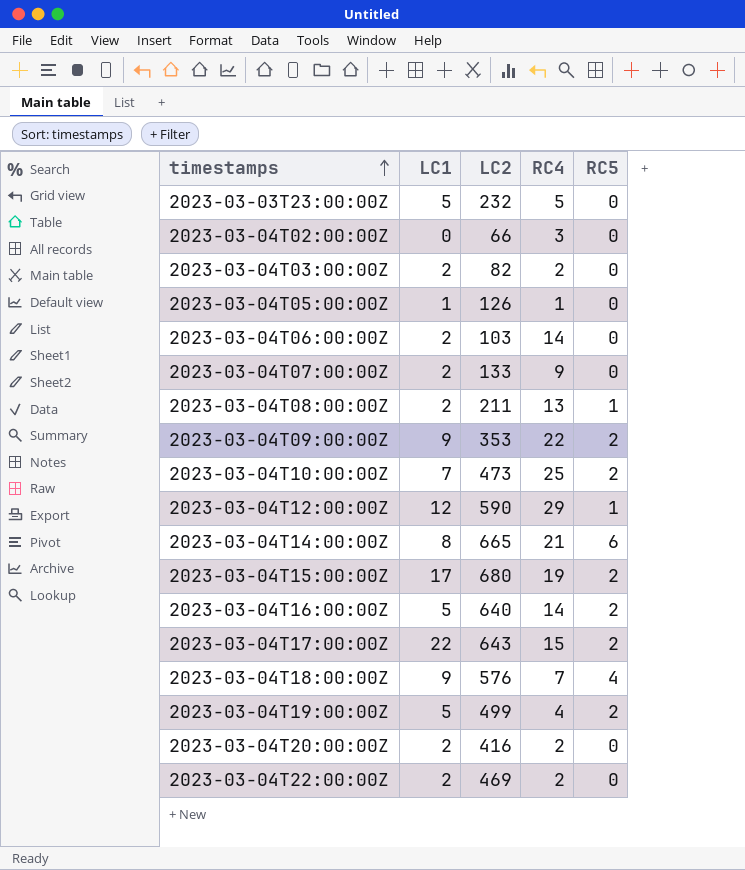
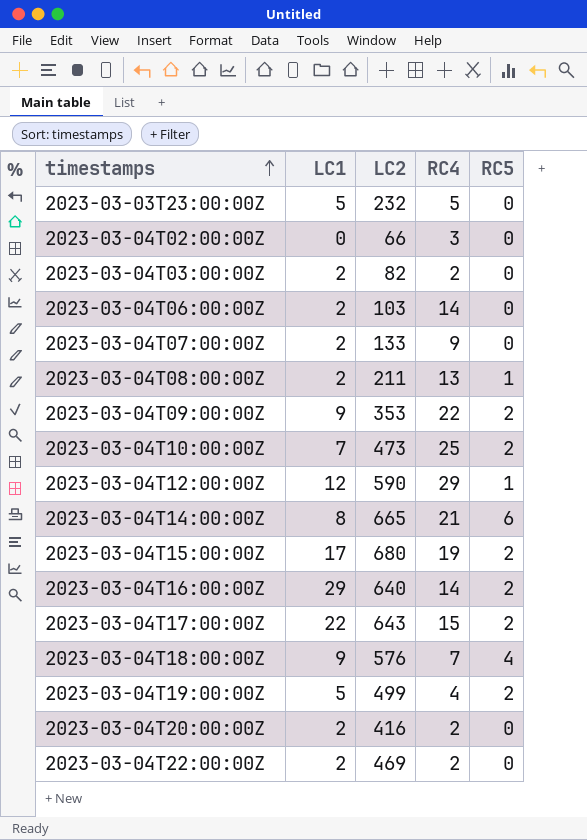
row 2023-03-04T05:00:00Z: 1 | 126 | 1 | 0 -> none
2023-03-04T16:00:00Z | LC1: 5 -> 29

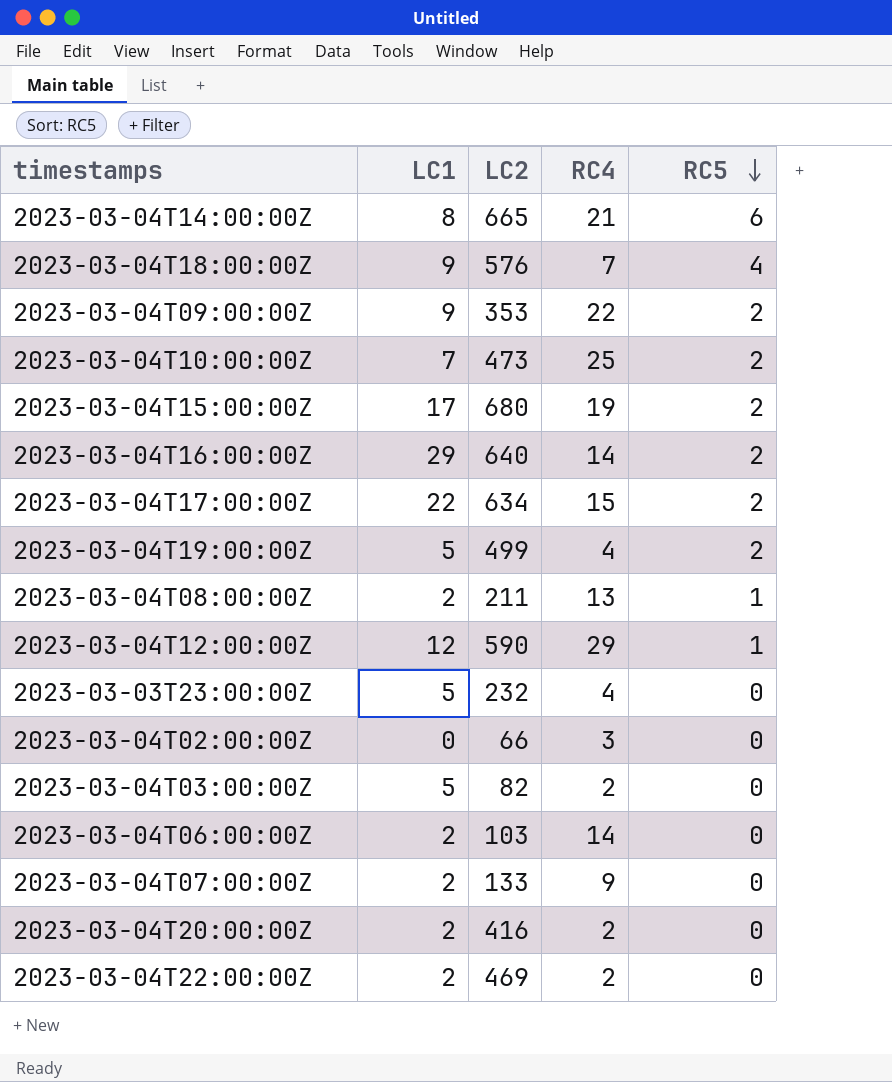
row order: timestamps ascending -> RC5 descending
2023-03-04T17:00:00Z | LC2: 643 -> 634
2023-03-03T23:00:00Z | RC4: 5 -> 4
2023-03-04T03:00:00Z | LC1: 2 -> 5

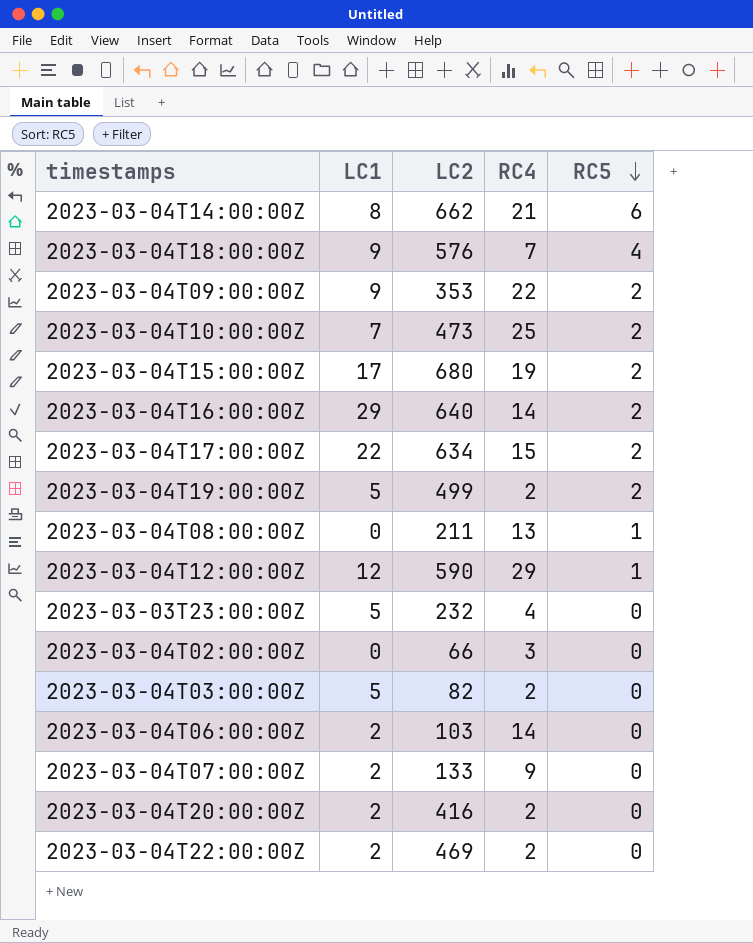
2023-03-04T14:00:00Z | LC2: 665 -> 662
2023-03-04T19:00:00Z | RC4: 4 -> 2
2023-03-04T08:00:00Z | LC1: 2 -> 0

